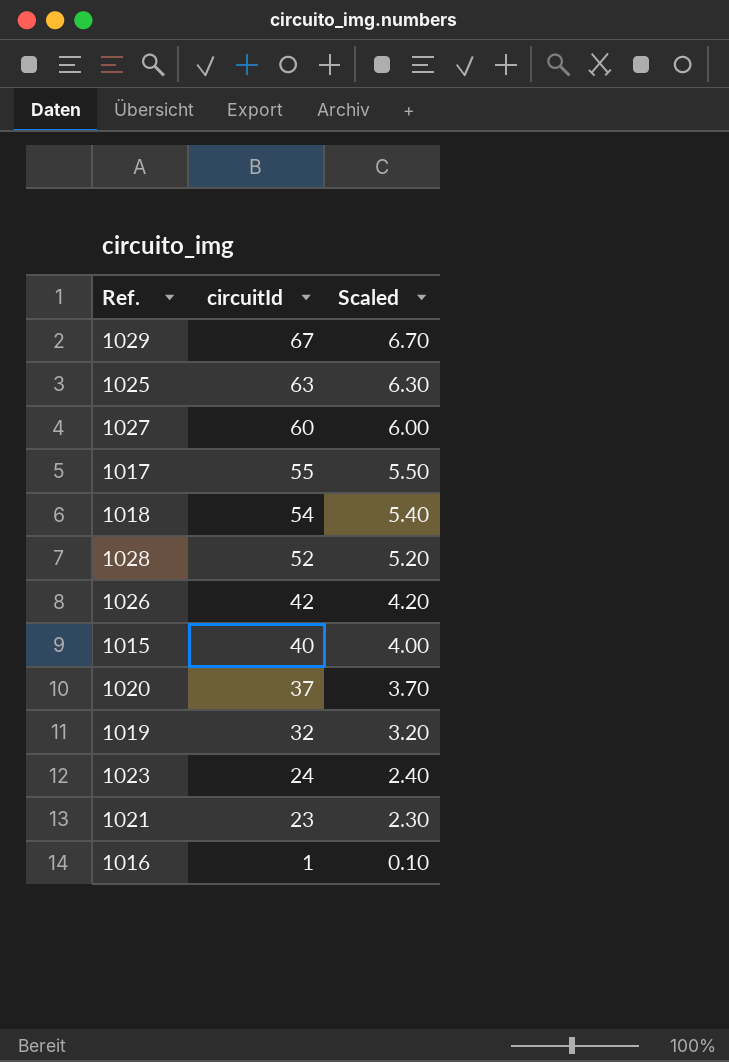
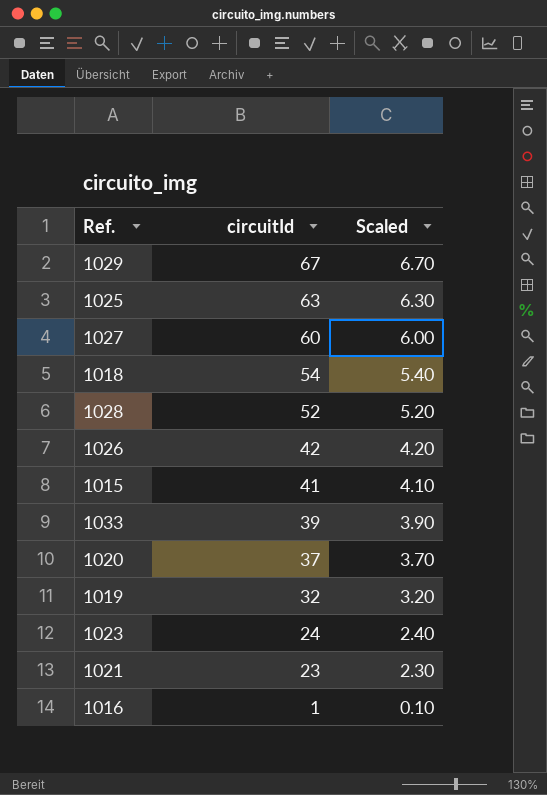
row 1017: 55 | 5.50 -> none
1015 | circuitId: 40 -> 41
1015 | Scaled: 4.00 -> 4.10
row 1033: none -> 39 | 3.90

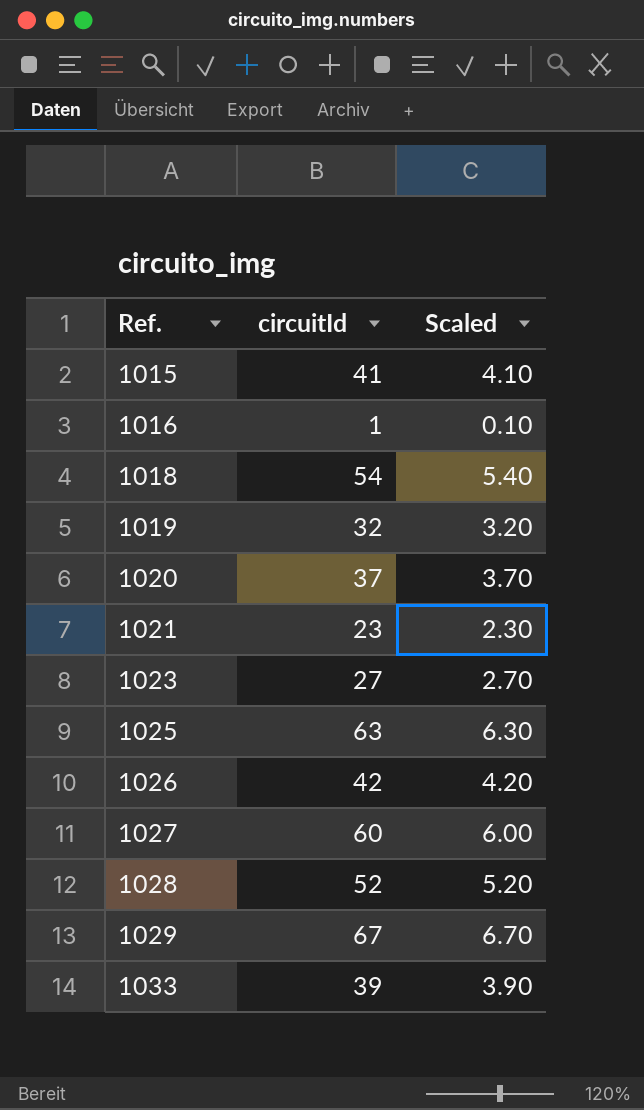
row order: circuitId descending -> Ref. ascending
1023 | circuitId: 24 -> 27
1023 | Scaled: 2.40 -> 2.70

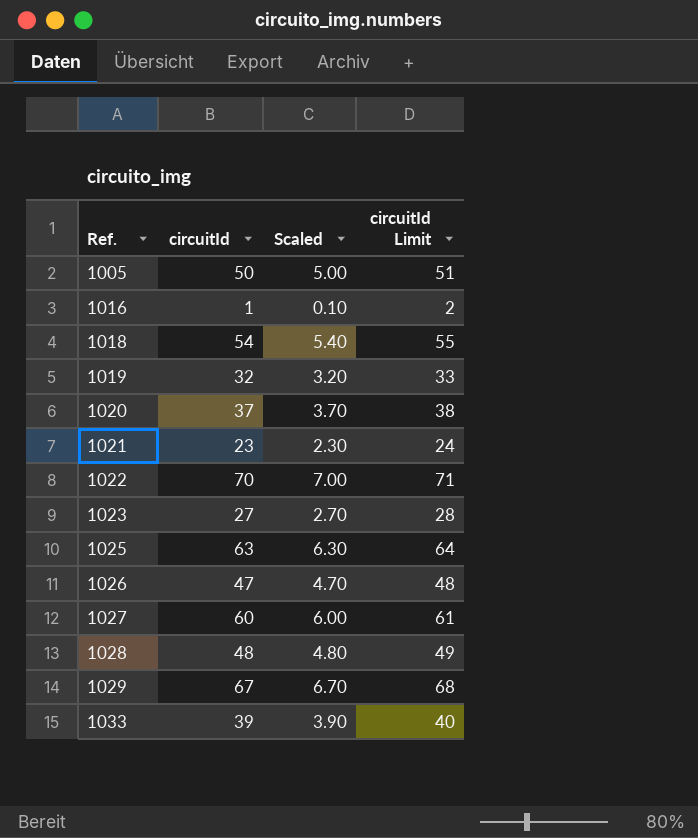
column circuitId Limit | formula: none -> [circuitId] + 1
row 1015: 41 | 4.10 -> none
row 1005: none -> 50 | 5.00 | 51
row 1022: none -> 70 | 7.00 | 71
1026 | circuitId: 42 -> 47
1026 | Scaled: 4.20 -> 4.70
1028 | circuitId: 52 -> 48
1028 | Scaled: 5.20 -> 4.80

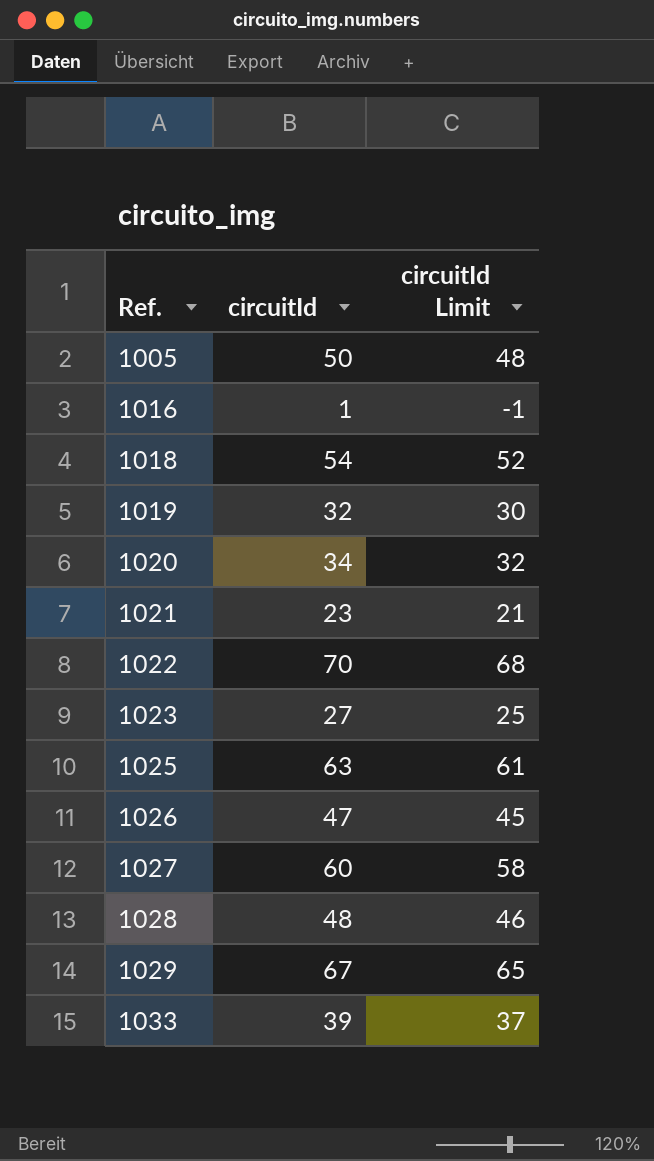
column Scaled | formula: [circuitId] * 0.1 -> none
column circuitId Limit | formula: [circuitId] + 1 -> [circuitId] - 2
1020 | circuitId: 37 -> 34

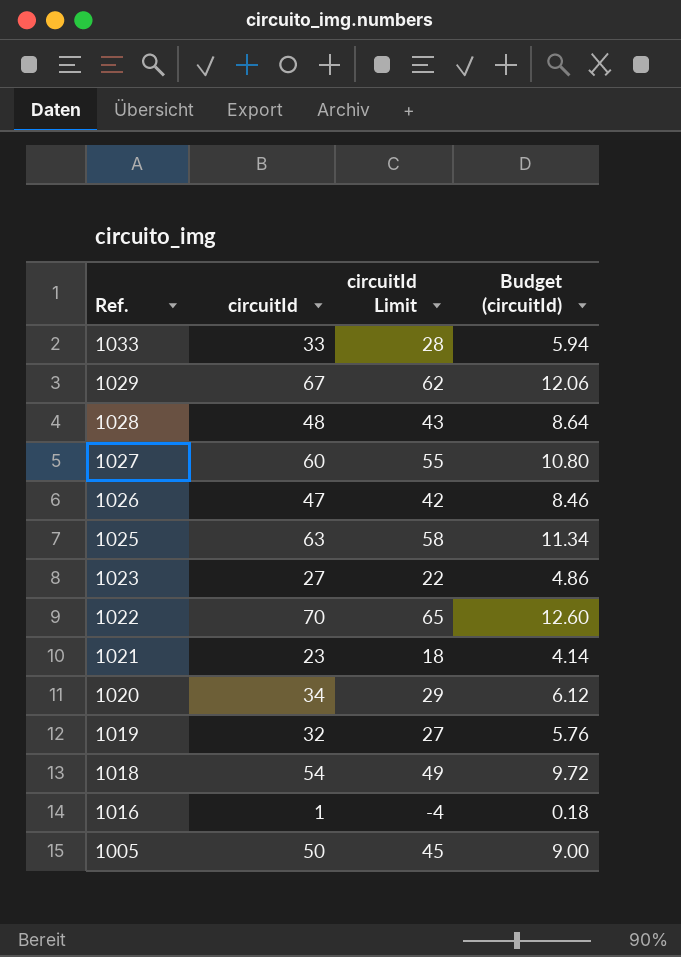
row order: Ref. ascending -> Ref. descending
column circuitId Limit | formula: [circuitId] - 2 -> [circuitId] - 5
column Budget (circuitId) | formula: none -> [circuitId] * 0.18
1033 | circuitId: 39 -> 33

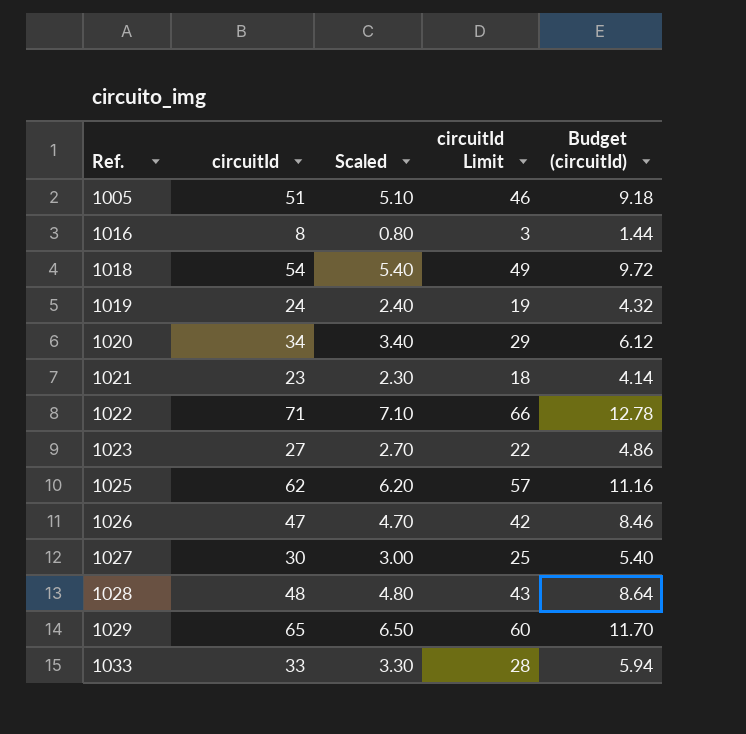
row order: Ref. descending -> Ref. ascending
column Scaled | formula: none -> [circuitId] * 0.1
1005 | circuitId: 50 -> 51
1005 | circuitId Limit: 45 -> 46
1005 | Budget (circuitId): 9.00 -> 9.18
1016 | circuitId: 1 -> 8
1016 | circuitId Limit: -4 -> 3
1016 | Budget (circuitId): 0.18 -> 1.44
1019 | circuitId: 32 -> 24
1019 | circuitId Limit: 27 -> 19
1019 | Budget (circuitId): 5.76 -> 4.32
1022 | circuitId: 70 -> 71
1022 | circuitId Limit: 65 -> 66
1022 | Budget (circuitId): 12.60 -> 12.78
1025 | circuitId: 63 -> 62
1025 | circuitId Limit: 58 -> 57
1025 | Budget (circuitId): 11.34 -> 11.16
1027 | circuitId: 60 -> 30
1027 | circuitId Limit: 55 -> 25
1027 | Budget (circuitId): 10.80 -> 5.40
1029 | circuitId: 67 -> 65
1029 | circuitId Limit: 62 -> 60
1029 | Budget (circuitId): 12.06 -> 11.70

